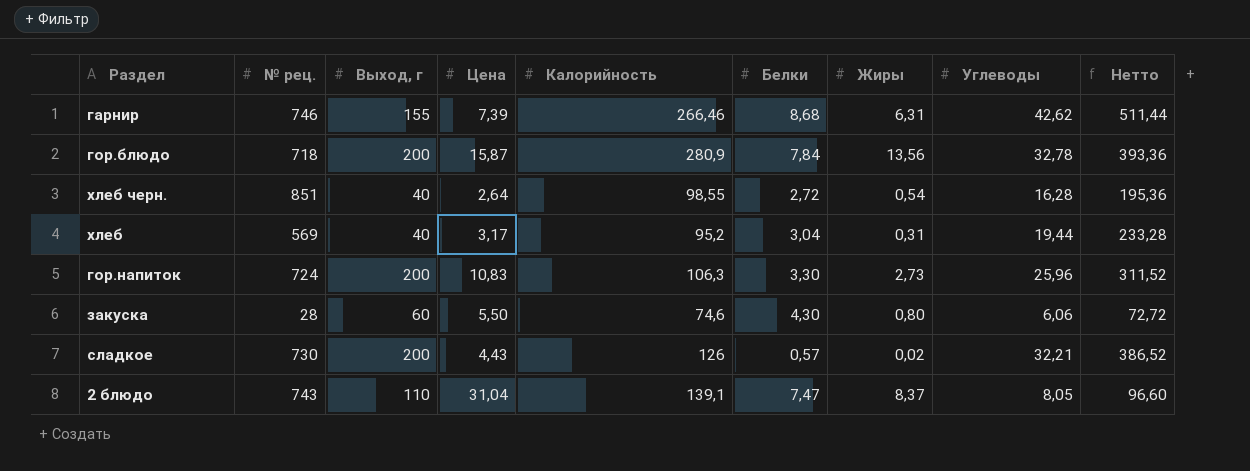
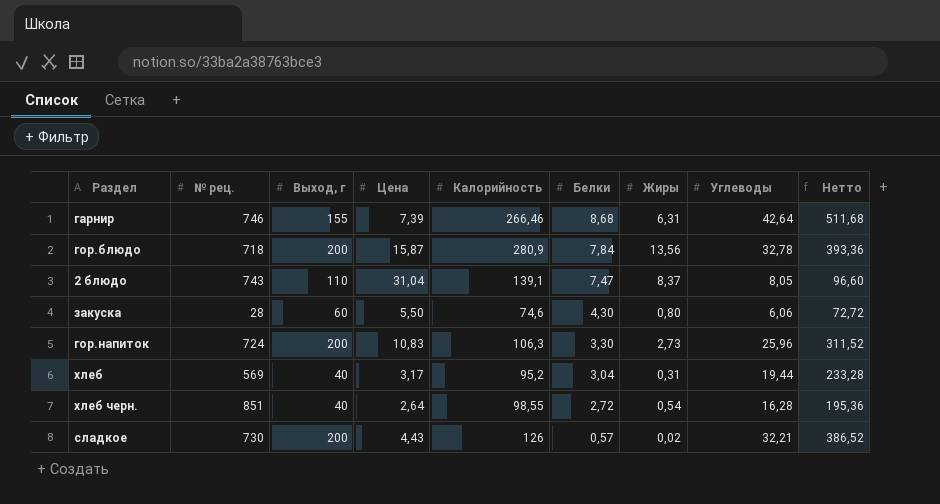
row order: none -> Белки descending
гарнир | Углеводы: 42,62 -> 42,64
гарнир | Нетто: 511,44 -> 511,68

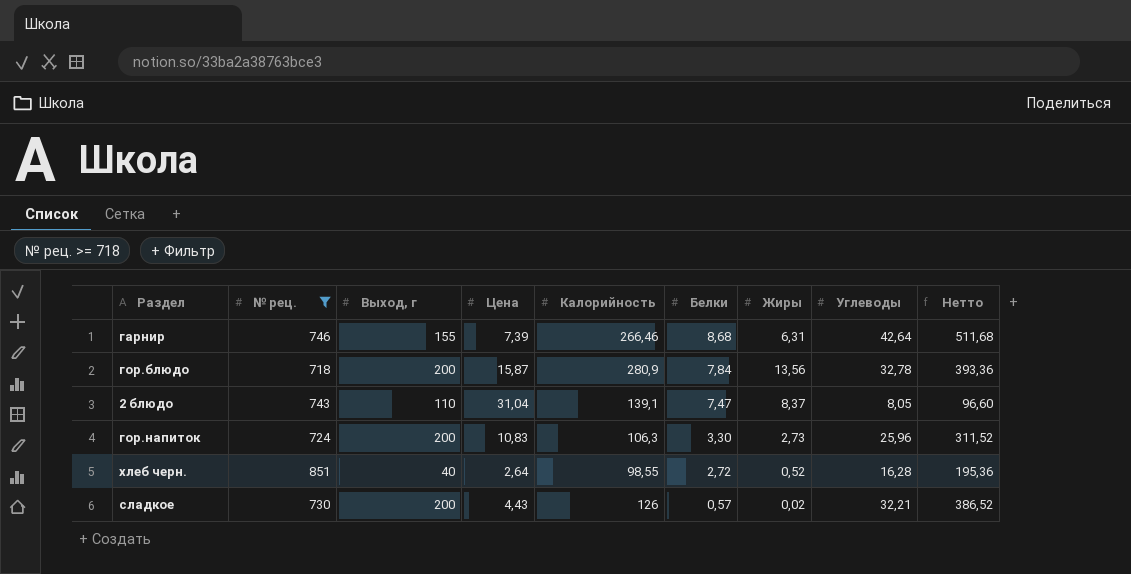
filter: none -> № рец. >= 718
хлеб черн. | Жиры: 0,54 -> 0,52

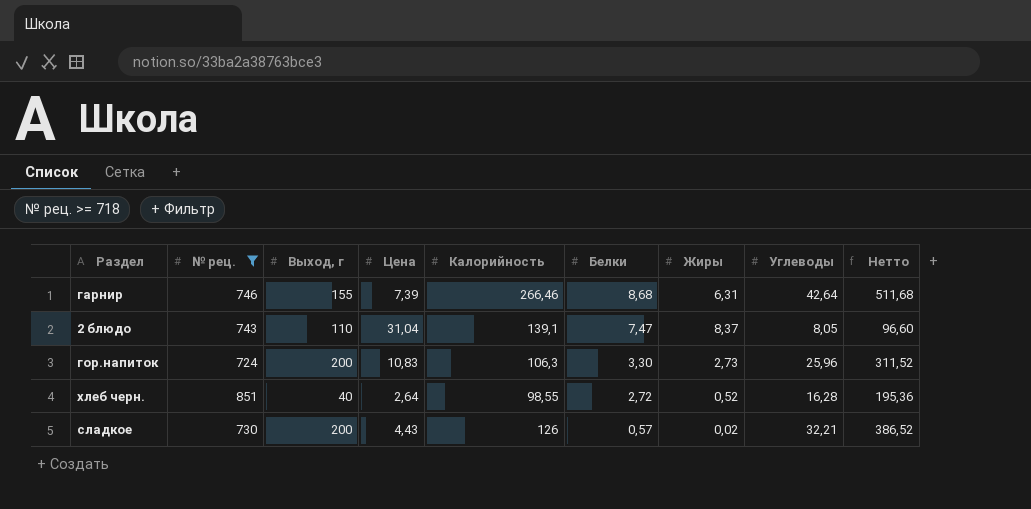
row гор.блюдо: 718 | 200 | 15,87 | 280,9 | 7,84 | 13,56 | 32,78 | 393,36 -> none

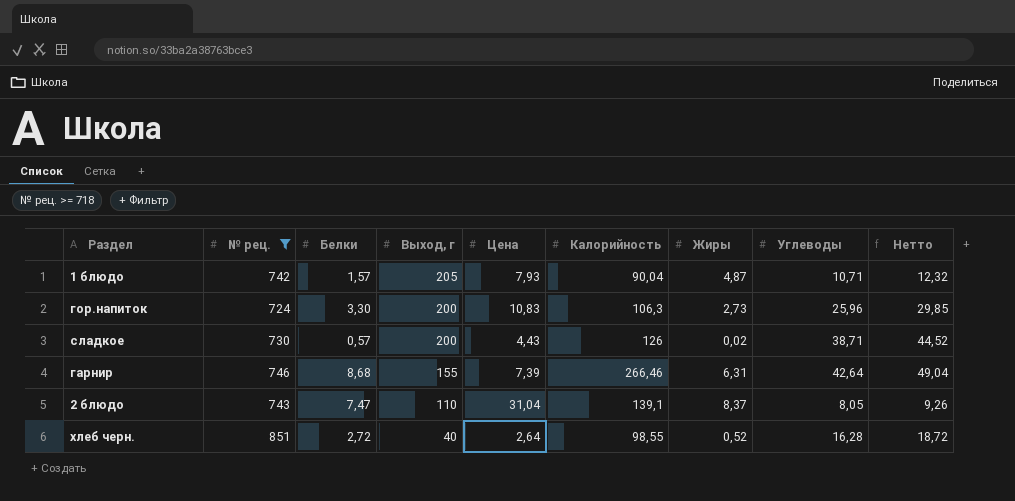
row order: Белки descending -> Выход, г descending
column Белки | position: 6 -> 3
column Нетто | formula: [Углеводы] * 12 -> [Углеводы] * 1,15
row 1 блюдо: none -> 742 | 1,57 | 205 | 7,93 | 90,04 | 4,87 | 10,71 | 12,32
сладкое | Углеводы: 32,21 -> 38,71

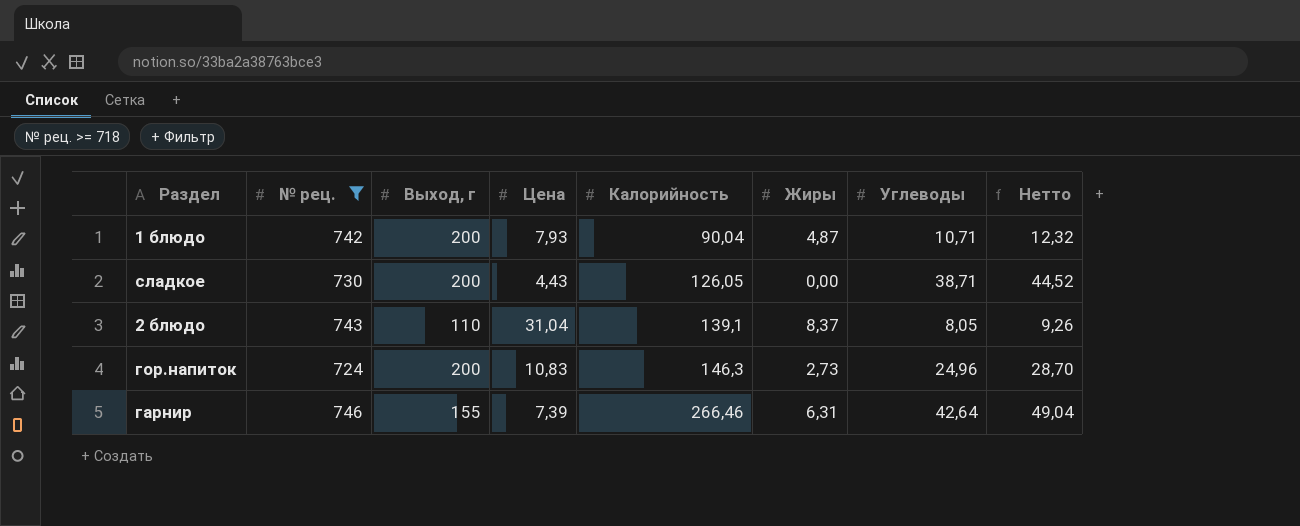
row order: Выход, г descending -> Калорийность ascending
column Белки | position: 3 -> none
row хлеб черн.: 851 | 2,72 | 40 | 2,64 | 98,55 | 0,52 | 16,28 | 18,72 -> none
1 блюдо | Выход, г: 205 -> 200
сладкое | Калорийность: 126 -> 126,05
сладкое | Жиры: 0,02 -> 0,00
гор.напиток | Калорийность: 106,3 -> 146,3
гор.напиток | Углеводы: 25,96 -> 24,96
гор.напиток | Нетто: 29,85 -> 28,70

